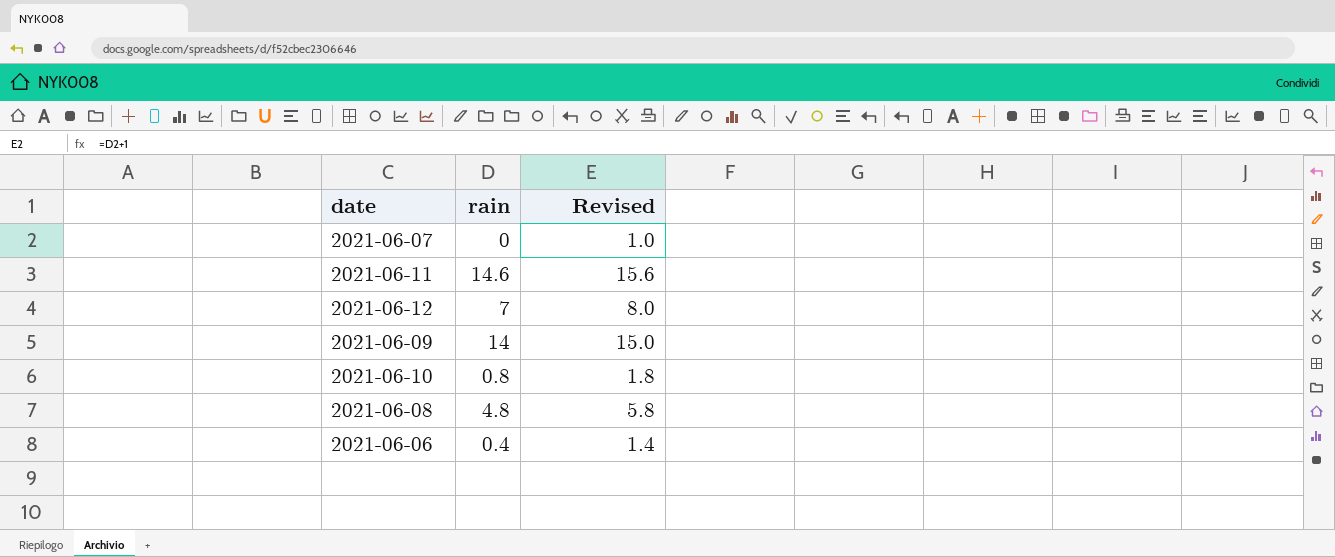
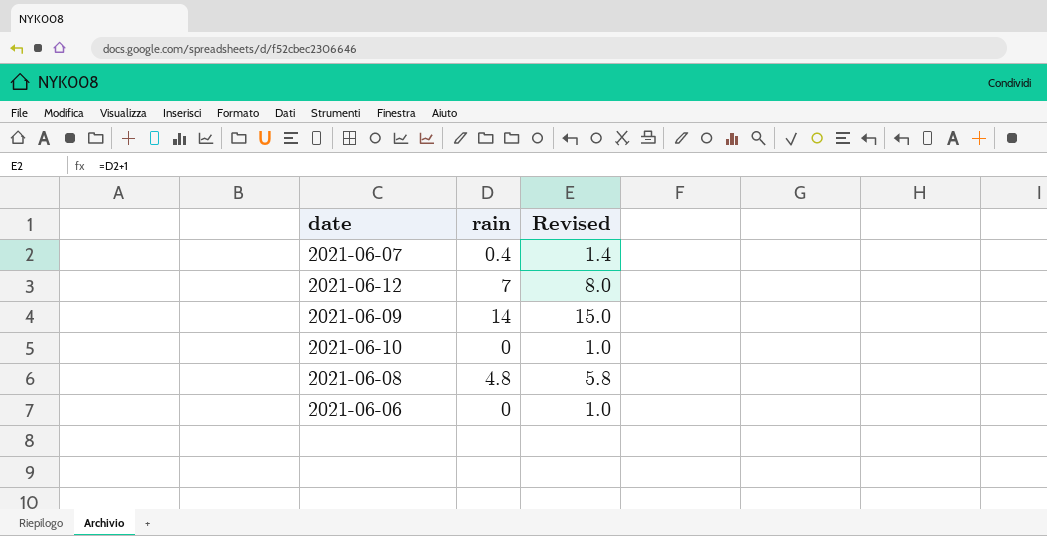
row 2021-06-11: 14.6 | 15.6 -> none
2021-06-07 | rain: 0 -> 0.4
2021-06-07 | Revised: 1.0 -> 1.4
2021-06-10 | rain: 0.8 -> 0
2021-06-10 | Revised: 1.8 -> 1.0
2021-06-06 | rain: 0.4 -> 0
2021-06-06 | Revised: 1.4 -> 1.0

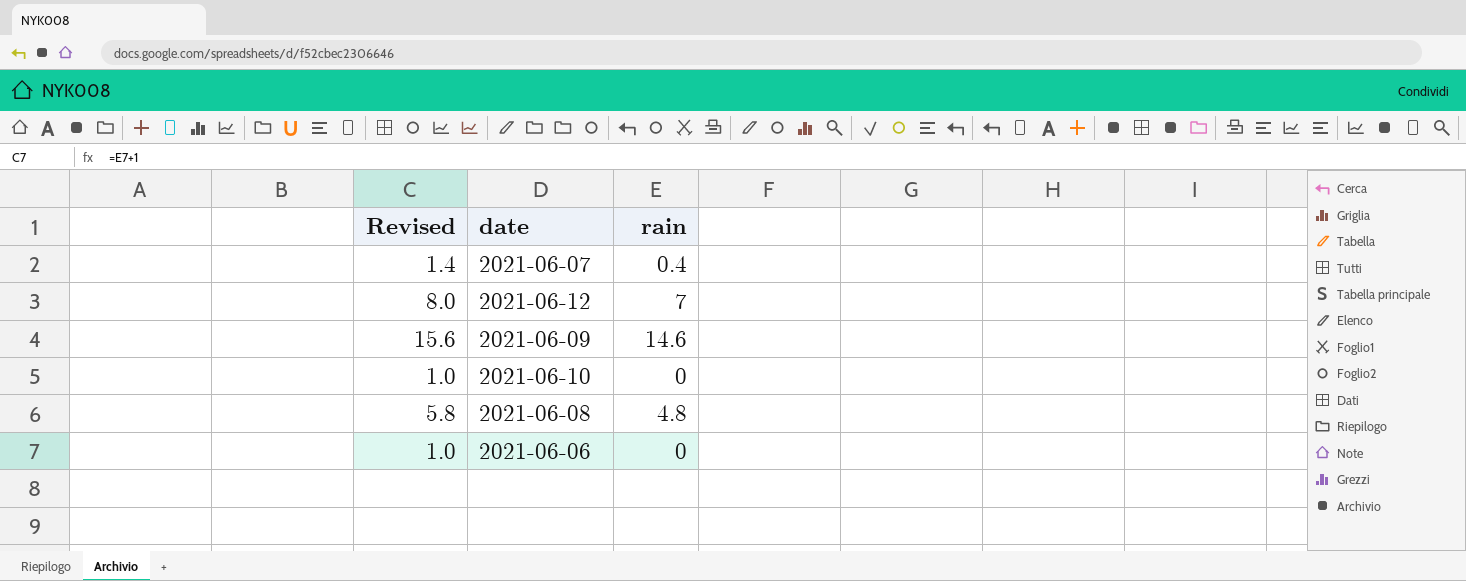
column Revised | position: 3 -> 1
2021-06-09 | Revised: 15.0 -> 15.6
2021-06-09 | rain: 14 -> 14.6

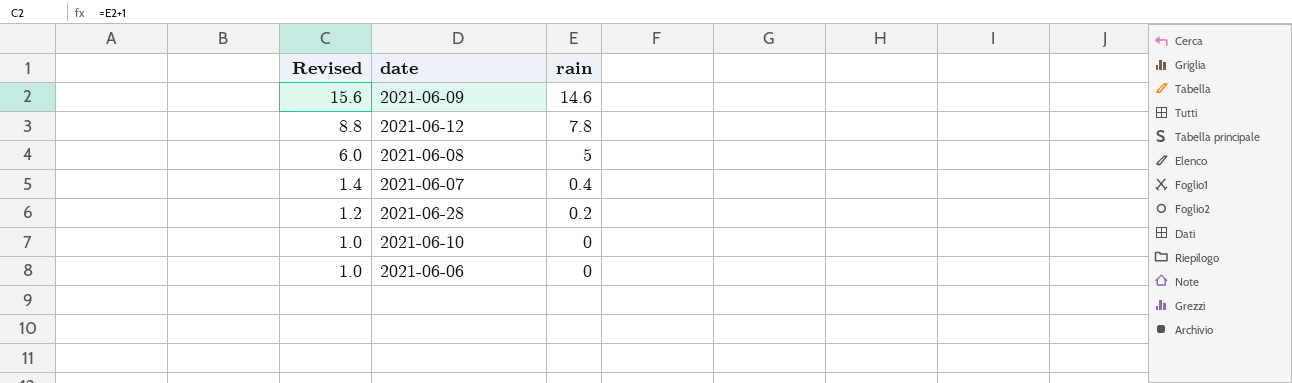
row order: none -> Revised descending
2021-06-12 | Revised: 8.0 -> 8.8
2021-06-12 | rain: 7 -> 7.8
2021-06-08 | Revised: 5.8 -> 6.0
2021-06-08 | rain: 4.8 -> 5
row 2021-06-28: none -> 1.2 | 0.2

